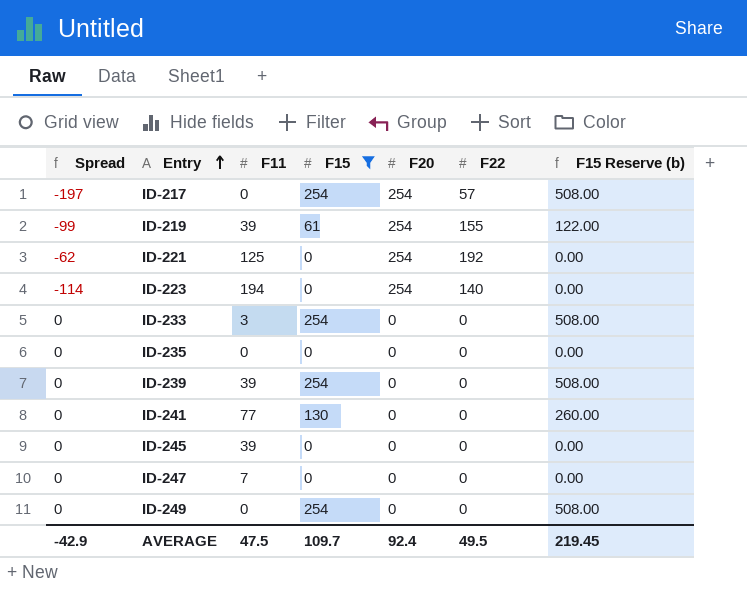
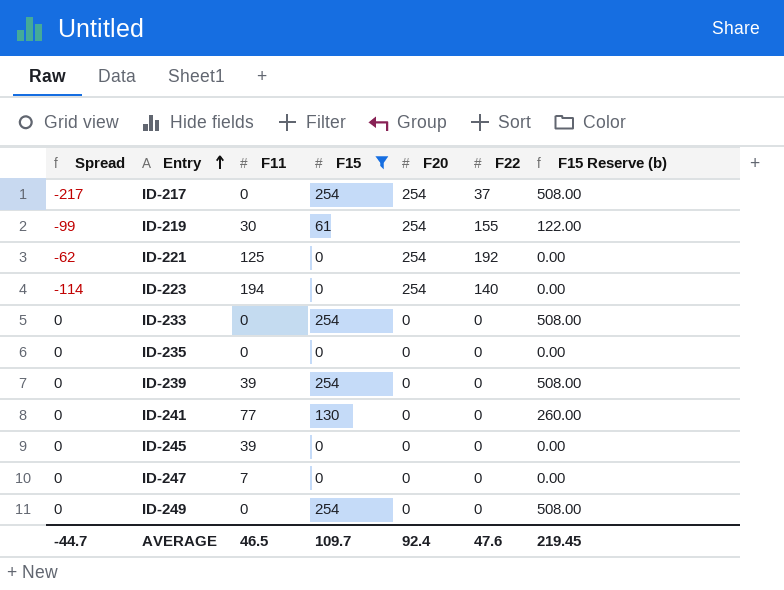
ID-217 | Spread: -197 -> -217
ID-217 | F22: 57 -> 37
ID-219 | F11: 39 -> 30
ID-233 | F11: 3 -> 0
AVERAGE | Spread: -42.9 -> -44.7
AVERAGE | F11: 47.5 -> 46.5
AVERAGE | F22: 49.5 -> 47.6

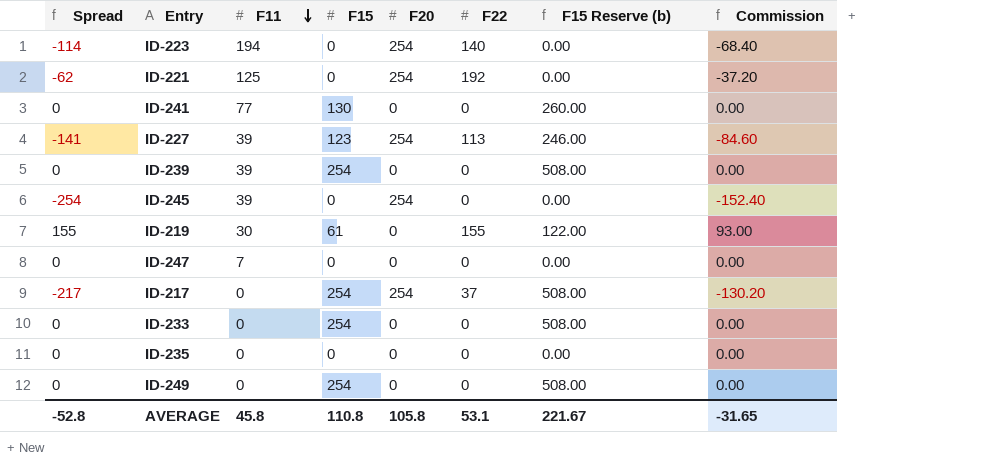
filter: F15 != 123 -> none
row order: Entry ascending -> F11 descending
column Commission | formula: none -> [Spread] * 0.6
ID-245 | Spread: 0 -> -254
ID-245 | F20: 0 -> 254
ID-219 | Spread: -99 -> 155
ID-219 | F20: 254 -> 0
AVERAGE | Spread: -44.7 -> -52.8
AVERAGE | F11: 46.5 -> 45.8
AVERAGE | F15: 109.7 -> 110.8
AVERAGE | F20: 92.4 -> 105.8
AVERAGE | F22: 47.6 -> 53.1
AVERAGE | F15 Reserve (b): 219.45 -> 221.67

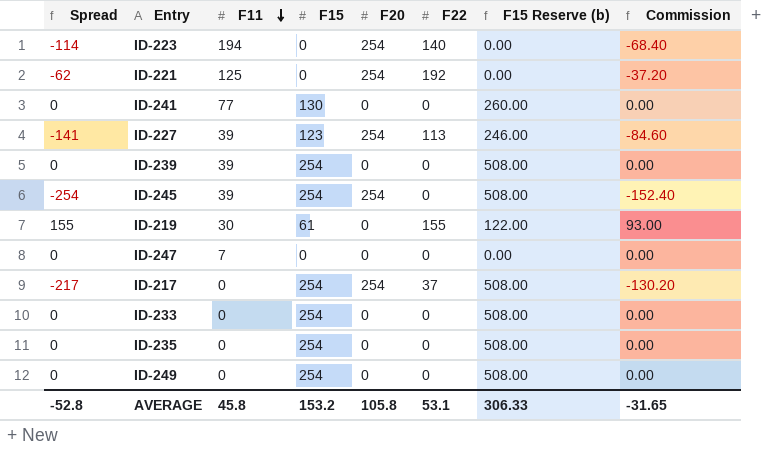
ID-245 | F15: 0 -> 254
ID-245 | F15 Reserve (b): 0.00 -> 508.00
ID-235 | F15: 0 -> 254
ID-235 | F15 Reserve (b): 0.00 -> 508.00
AVERAGE | F15: 110.8 -> 153.2
AVERAGE | F15 Reserve (b): 221.67 -> 306.33

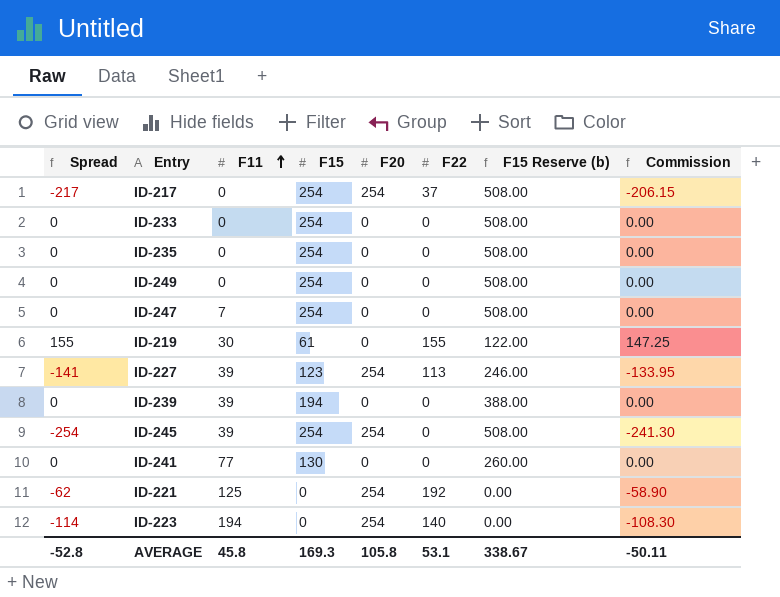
row order: F11 descending -> F11 ascending
column Commission | formula: [Spread] * 0.6 -> [Spread] * 0.95
ID-247 | F15: 0 -> 254
ID-247 | F15 Reserve (b): 0.00 -> 508.00
ID-239 | F15: 254 -> 194
ID-239 | F15 Reserve (b): 508.00 -> 388.00
AVERAGE | F15: 153.2 -> 169.3
AVERAGE | F15 Reserve (b): 306.33 -> 338.67
AVERAGE | Commission: -31.65 -> -50.11

